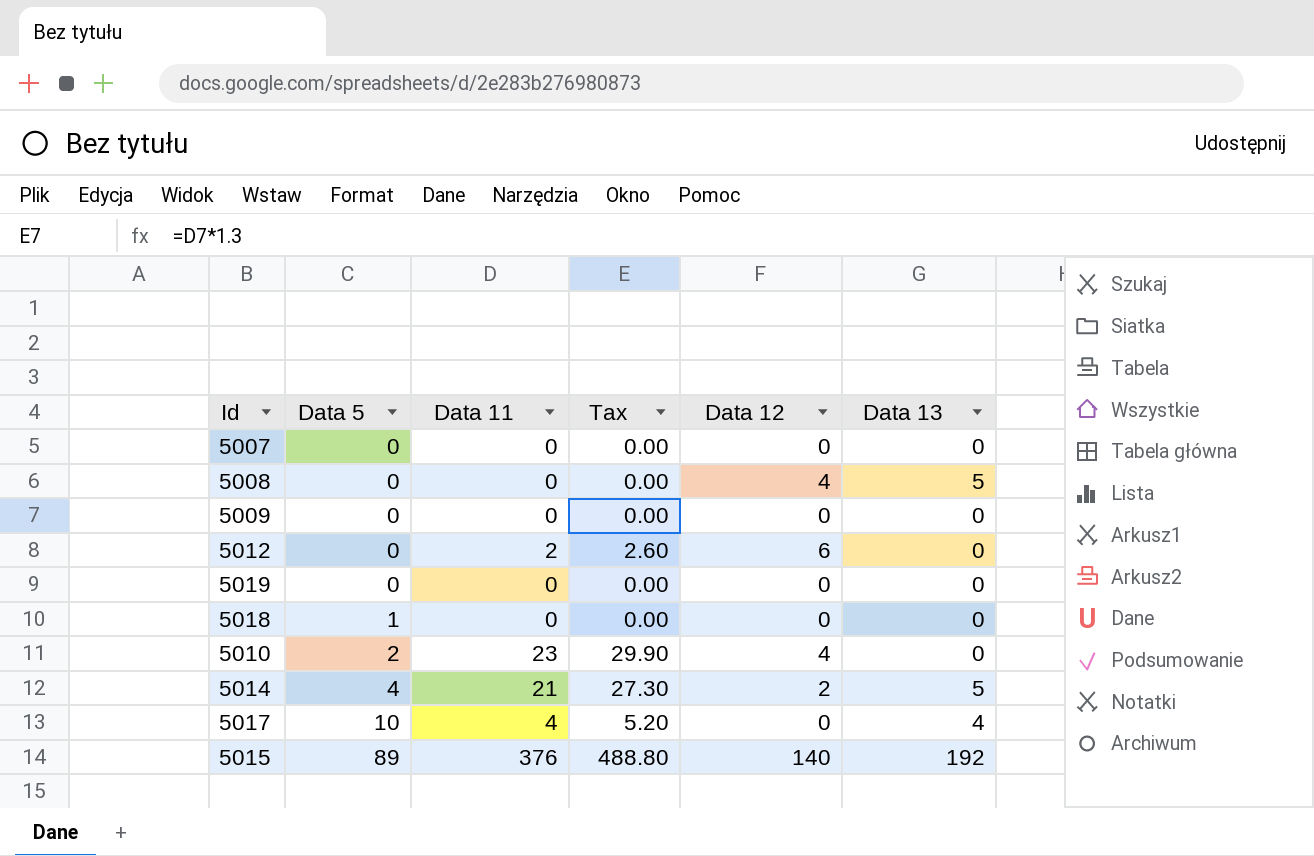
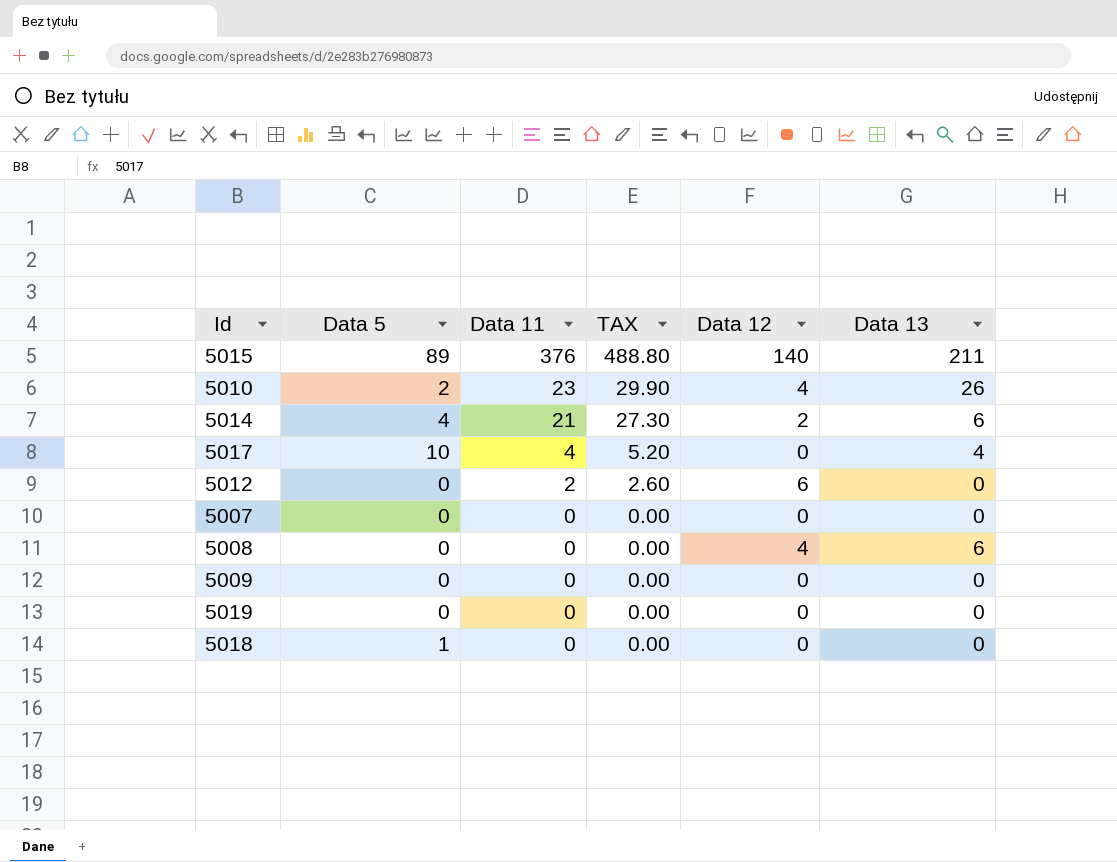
row order: Data 5 ascending -> Data 11 descending
column name: Tax -> TAX
5015 | Data 13: 192 -> 211
5010 | Data 13: 0 -> 26
5014 | Data 13: 5 -> 6
5008 | Data 13: 5 -> 6

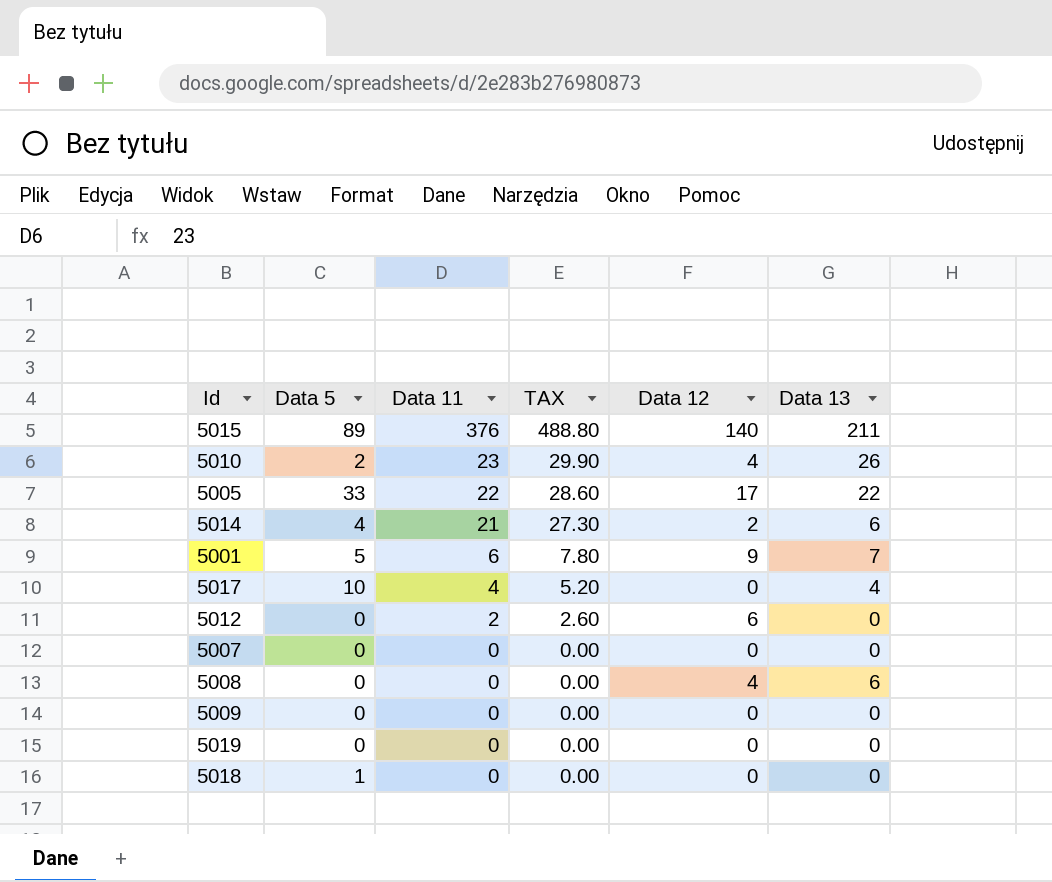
row 5005: none -> 33 | 22 | 28.60 | 17 | 22
row 5001: none -> 5 | 6 | 7.80 | 9 | 7

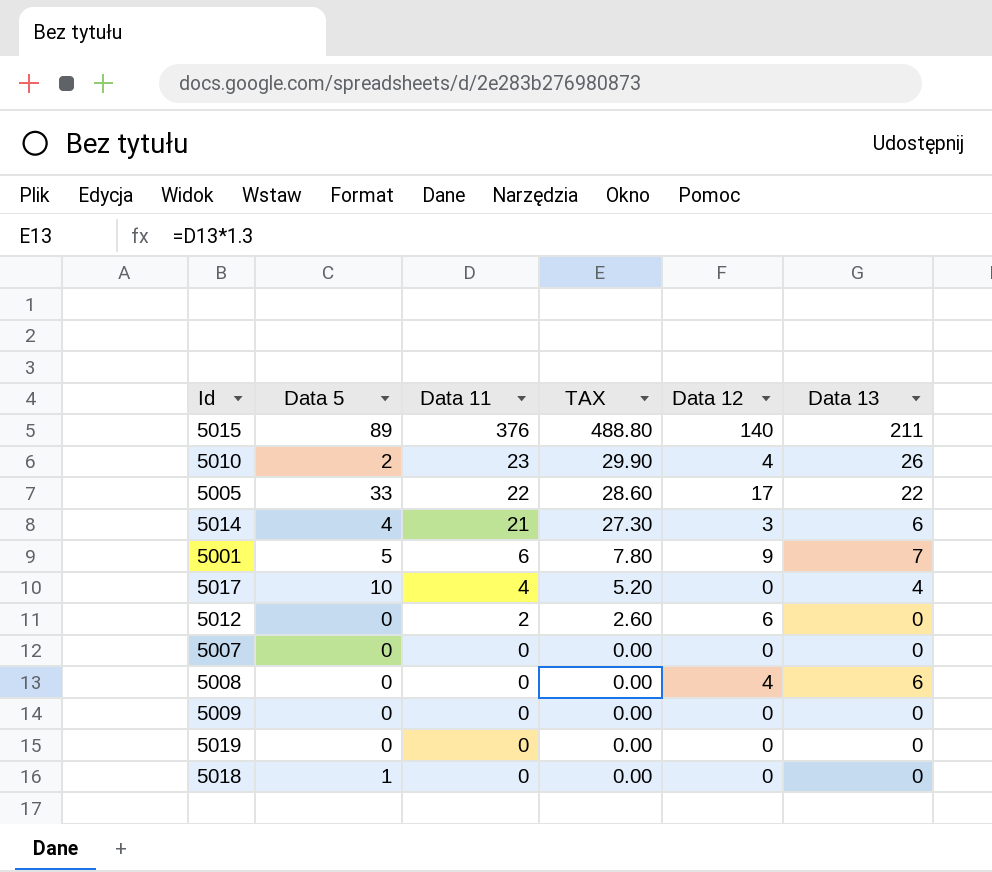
5014 | Data 12: 2 -> 3

